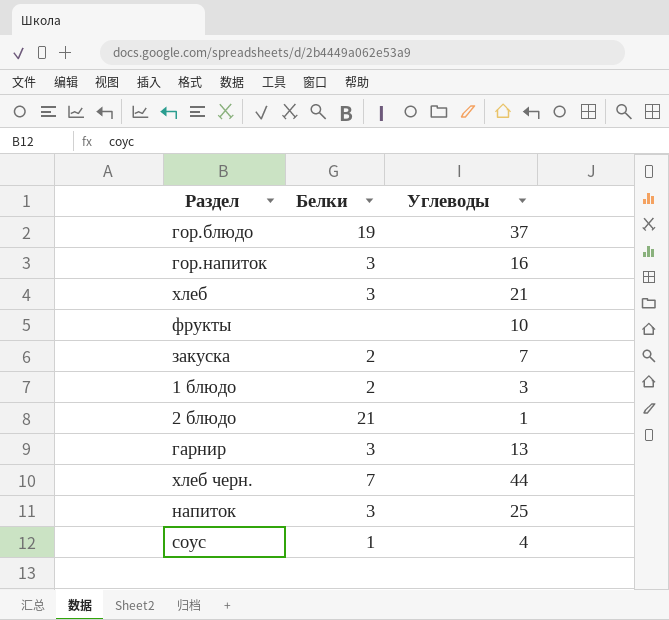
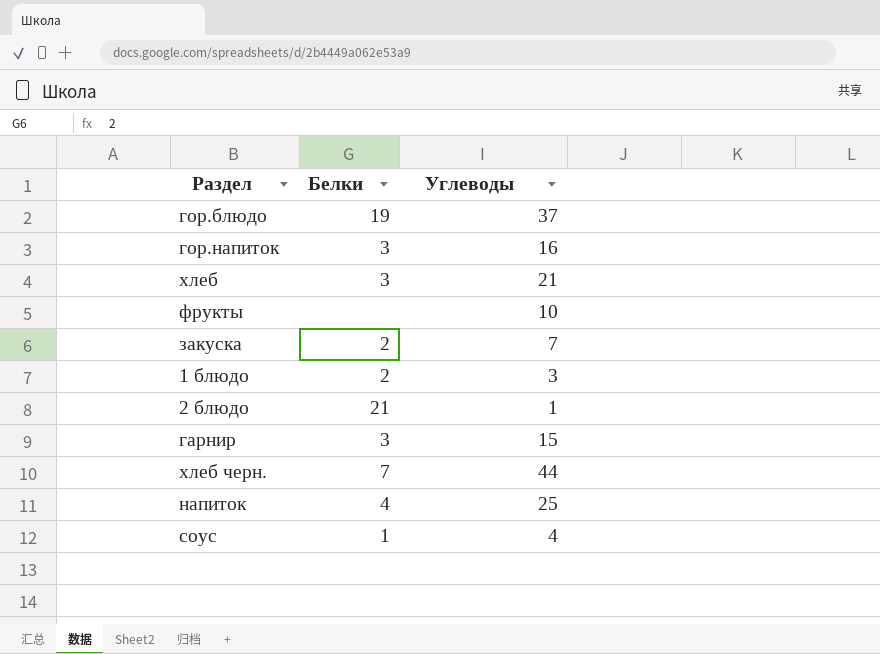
гарнир | Углеводы: 13 -> 15
напиток | Белки: 3 -> 4

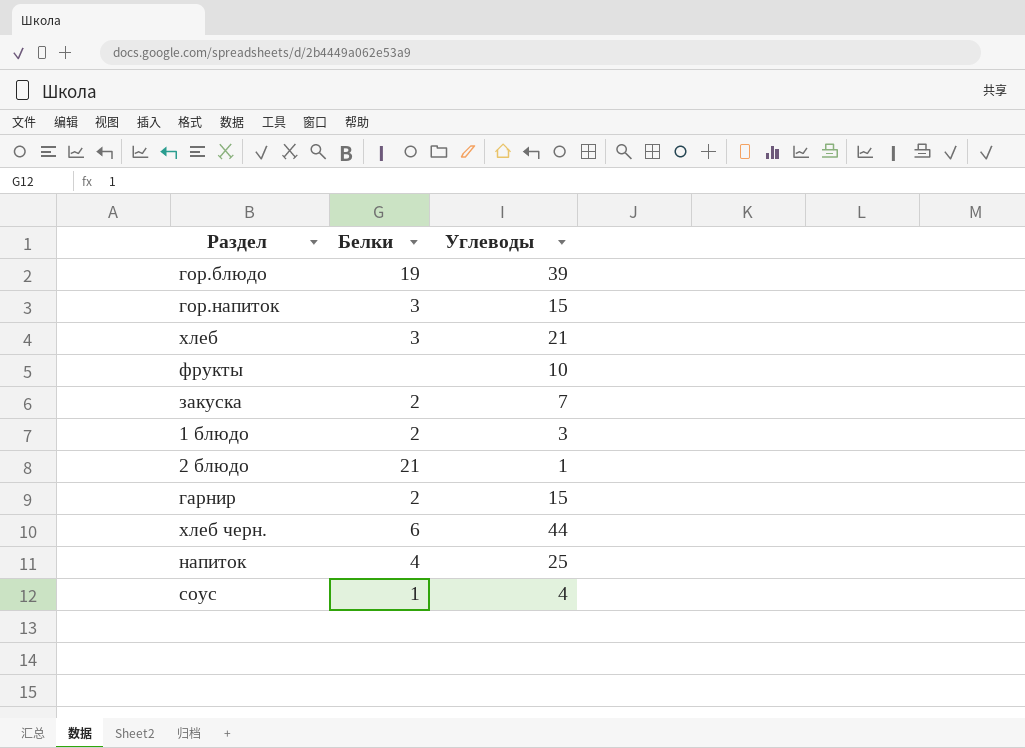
гор.блюдо | Углеводы: 37 -> 39
гор.напиток | Углеводы: 16 -> 15
гарнир | Белки: 3 -> 2
хлеб черн. | Белки: 7 -> 6

